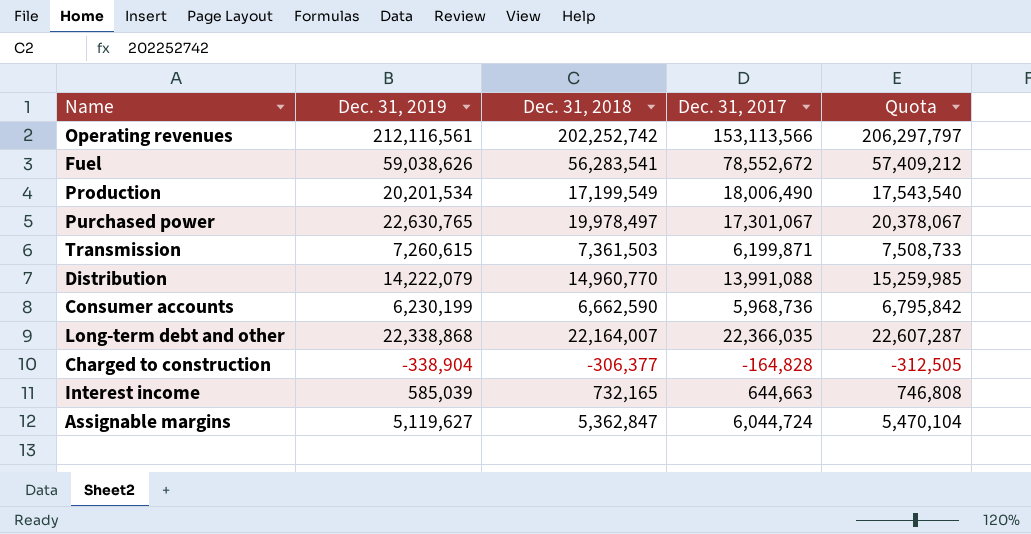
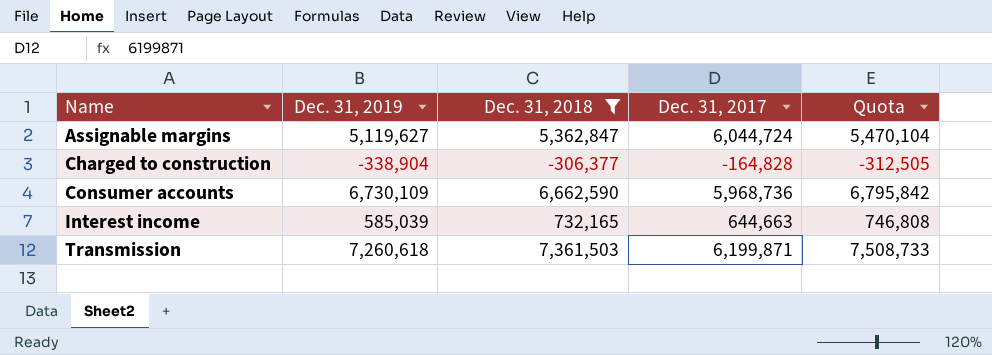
filter: none -> Dec. 31, 2018 <= 7,361,503
row order: none -> Name ascending
Consumer accounts | Dec. 31, 2019: 6,230,199 -> 6,730,109
Transmission | Dec. 31, 2019: 7,260,615 -> 7,260,618

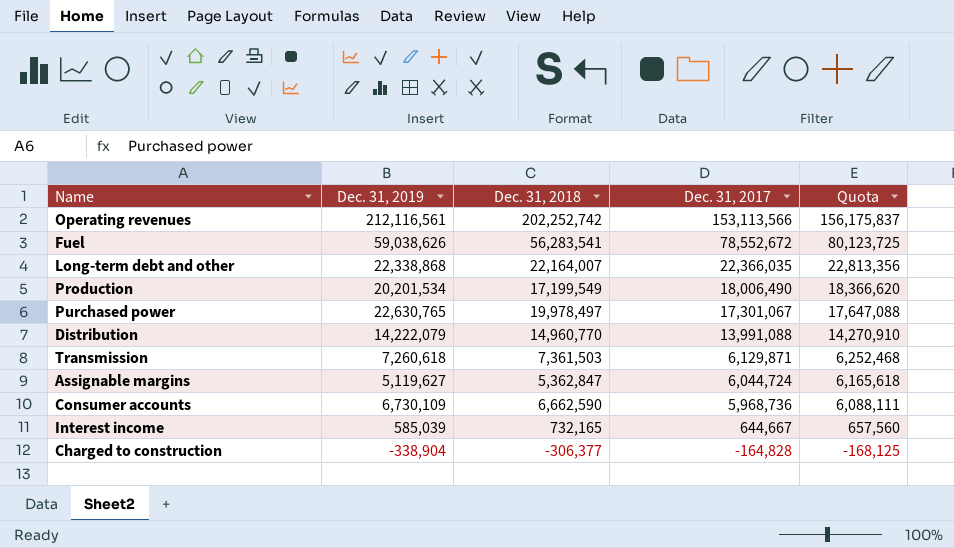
filter: Dec. 31, 2018 <= 7,361,503 -> none
row order: Name ascending -> Dec. 31, 2017 descending
column Quota | formula: [Dec. 31, 2018] * 1.02 -> [Dec. 31, 2017] * 1.02
Transmission | Dec. 31, 2017: 6,199,871 -> 6,129,871
Interest income | Dec. 31, 2017: 644,663 -> 644,667

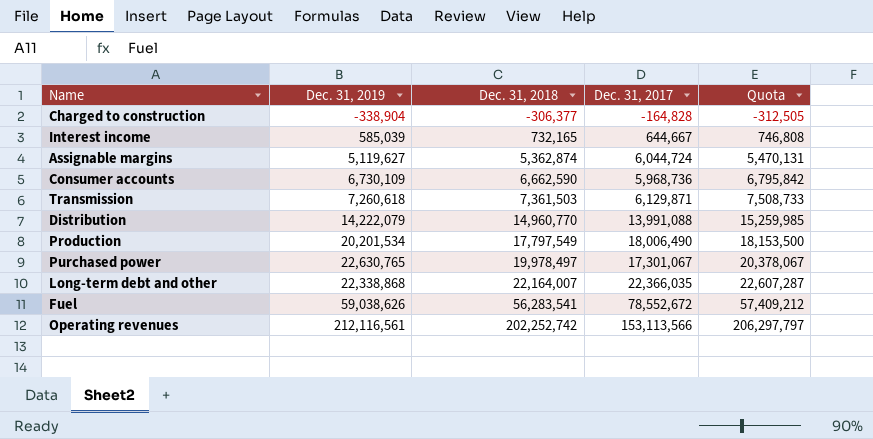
row order: Dec. 31, 2017 descending -> Dec. 31, 2018 ascending
column Quota | formula: [Dec. 31, 2017] * 1.02 -> [Dec. 31, 2018] * 1.02
Assignable margins | Dec. 31, 2018: 5,362,847 -> 5,362,874
Production | Dec. 31, 2018: 17,199,549 -> 17,797,549

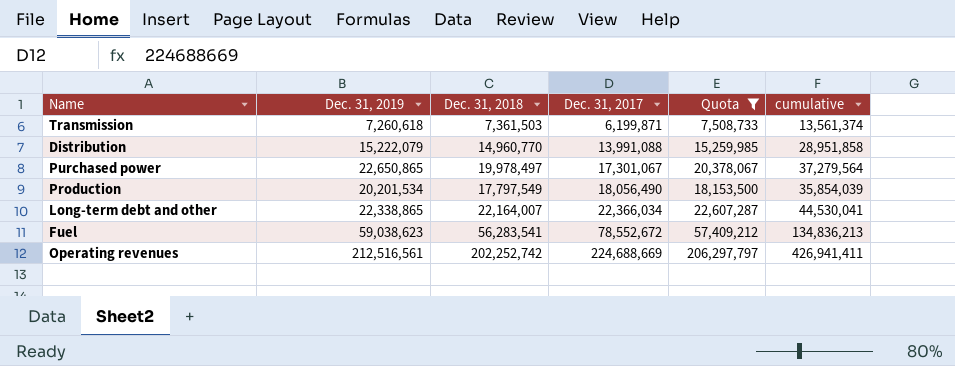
filter: none -> Quota >= 7,508,733
row order: Dec. 31, 2018 ascending -> Dec. 31, 2017 ascending
column cumulative | formula: none -> [Dec. 31, 2018] + [Dec. 31, 2017]
Transmission | Dec. 31, 2017: 6,129,871 -> 6,199,871
Distribution | Dec. 31, 2019: 14,222,079 -> 15,222,079
Purchased power | Dec. 31, 2019: 22,630,765 -> 22,650,865
Production | Dec. 31, 2017: 18,006,490 -> 18,056,490
Long-term debt and other | Dec. 31, 2019: 22,338,868 -> 22,338,865
Long-term debt and other | Dec. 31, 2017: 22,366,035 -> 22,366,034
Fuel | Dec. 31, 2019: 59,038,626 -> 59,038,623
Operating revenues | Dec. 31, 2019: 212,116,561 -> 212,516,561
Operating revenues | Dec. 31, 2017: 153,113,566 -> 224,688,669

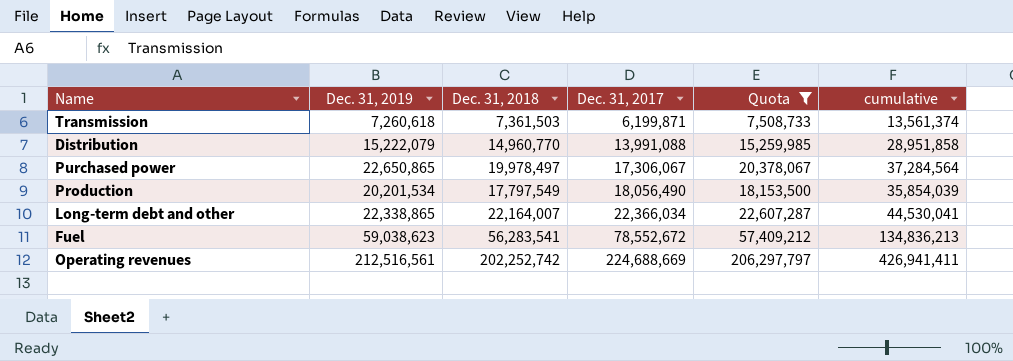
Purchased power | Dec. 31, 2017: 17,301,067 -> 17,306,067
Purchased power | cumulative: 37,279,564 -> 37,284,564

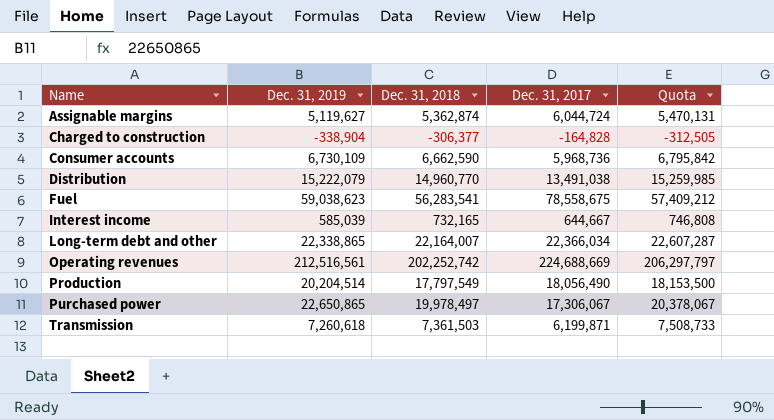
filter: Quota >= 7,508,733 -> none
row order: Dec. 31, 2017 ascending -> Name ascending
column cumulative | formula: [Dec. 31, 2018] + [Dec. 31, 2017] -> none
Distribution | Dec. 31, 2017: 13,991,088 -> 13,491,038
Fuel | Dec. 31, 2017: 78,552,672 -> 78,558,675
Production | Dec. 31, 2019: 20,201,534 -> 20,204,514

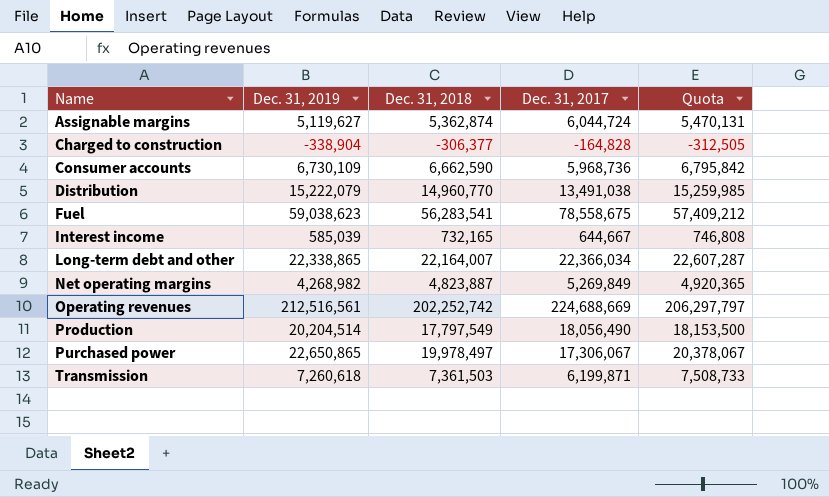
row Net operating margins: none -> 4,268,982 | 4,823,887 | 5,269,849 | 4,920,365

